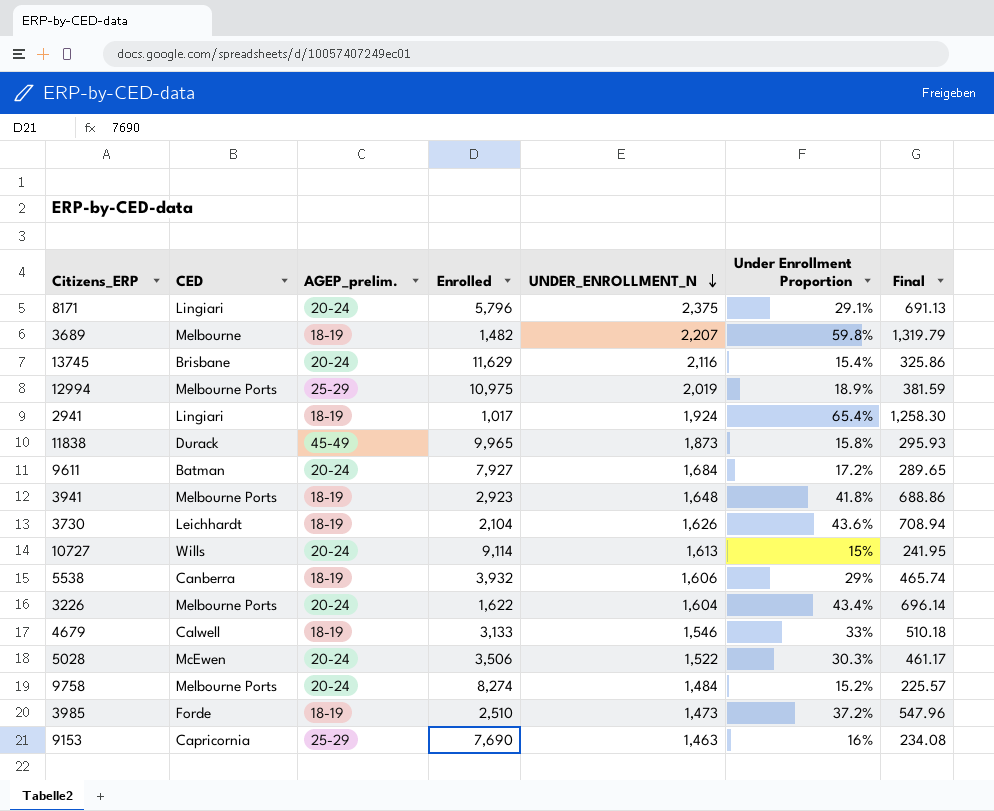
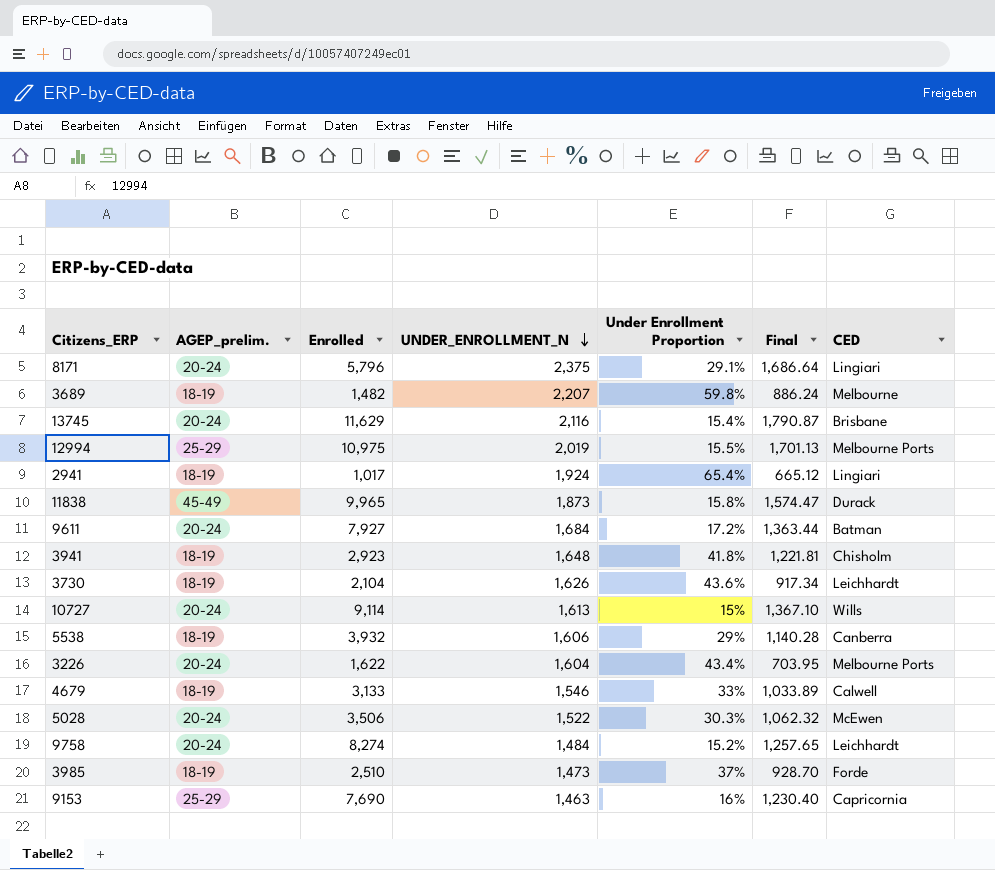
column Final | formula: [UNDER_ENROLLMENT_N] * [Under Enrollment Proportion] -> [Enrolled] * [Under Enrollment Proportion]
column CED | position: 2 -> 7
12994 | Under Enrollment Proportion: 18.9% -> 15.5%
3941 | CED: Melbourne Ports -> Chisholm
9758 | CED: Melbourne Ports -> Leichhardt
3985 | Under Enrollment Proportion: 37.2% -> 37%

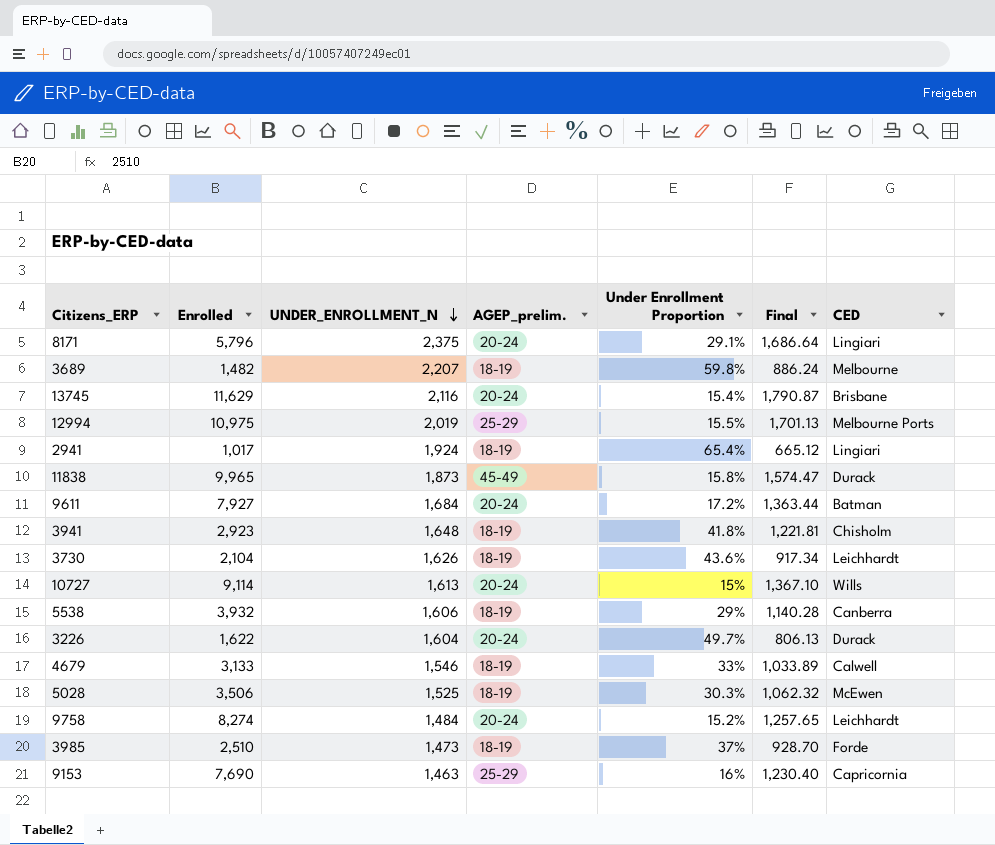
column AGEP_prelim. | position: 2 -> 4
3226 | Under Enrollment Proportion: 43.4% -> 49.7%
3226 | Final: 703.95 -> 806.13
3226 | CED: Melbourne Ports -> Durack
5028 | UNDER_ENROLLMENT_N: 1,522 -> 1,525
5028 | AGEP_prelim.: 20-24 -> 18-19

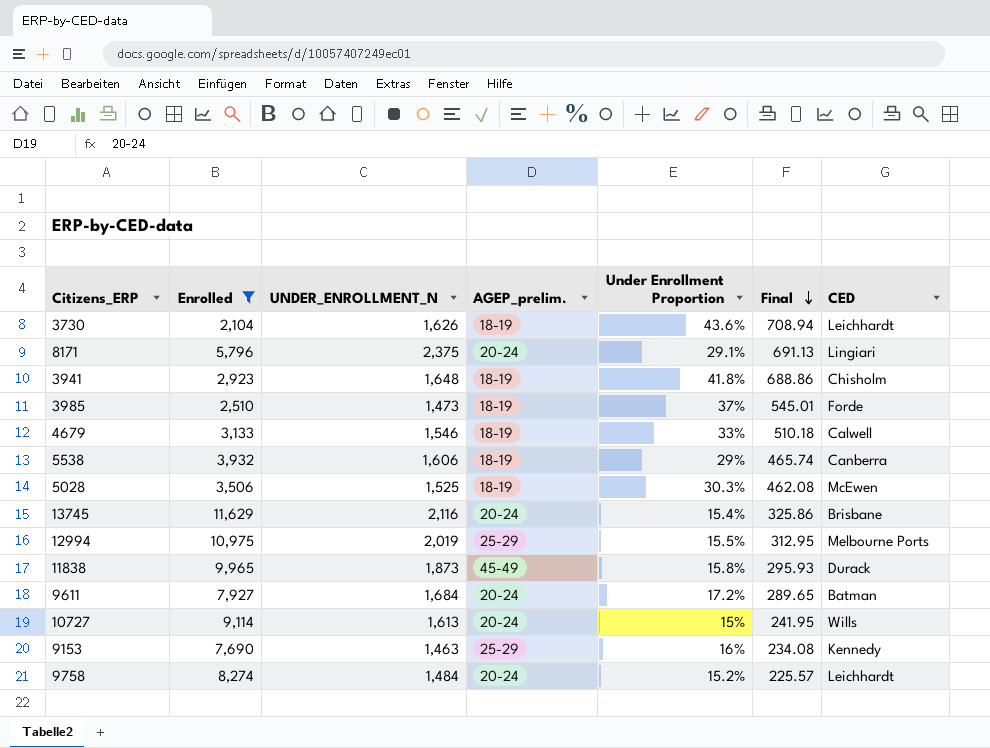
filter: none -> Enrolled >= 2,104
row order: UNDER_ENROLLMENT_N descending -> Final descending
column Final | formula: [Enrolled] * [Under Enrollment Proportion] -> [UNDER_ENROLLMENT_N] * [Under Enrollment Proportion]
9153 | CED: Capricornia -> Kennedy

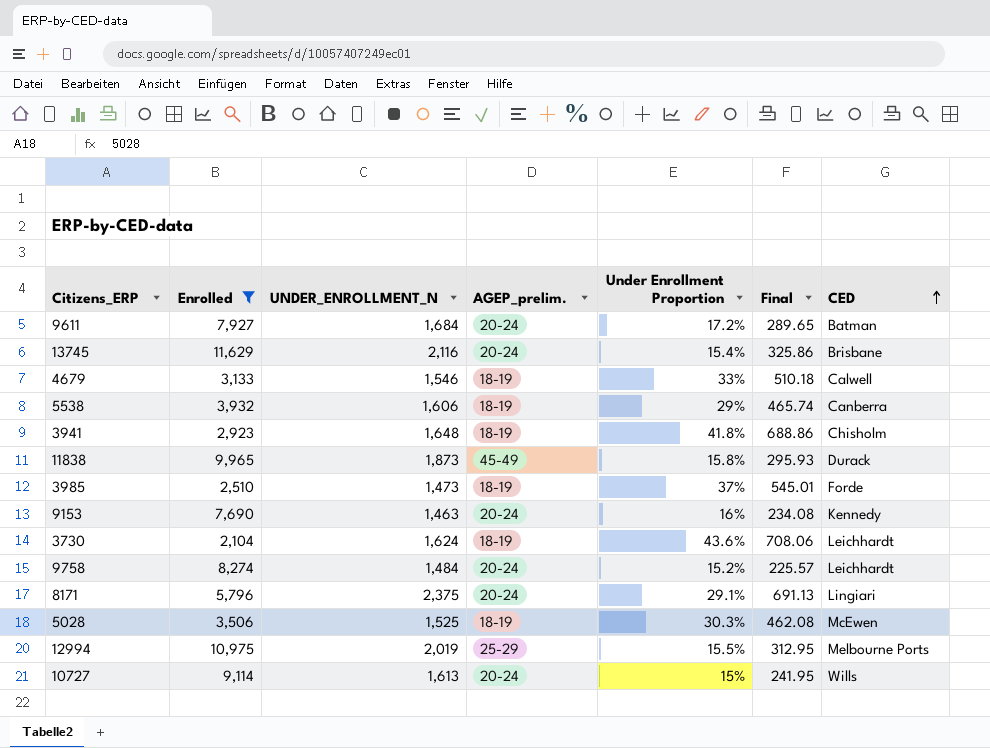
row order: Final descending -> CED ascending
9153 | AGEP_prelim.: 25-29 -> 20-24
3730 | UNDER_ENROLLMENT_N: 1,626 -> 1,624
3730 | Final: 708.94 -> 708.06

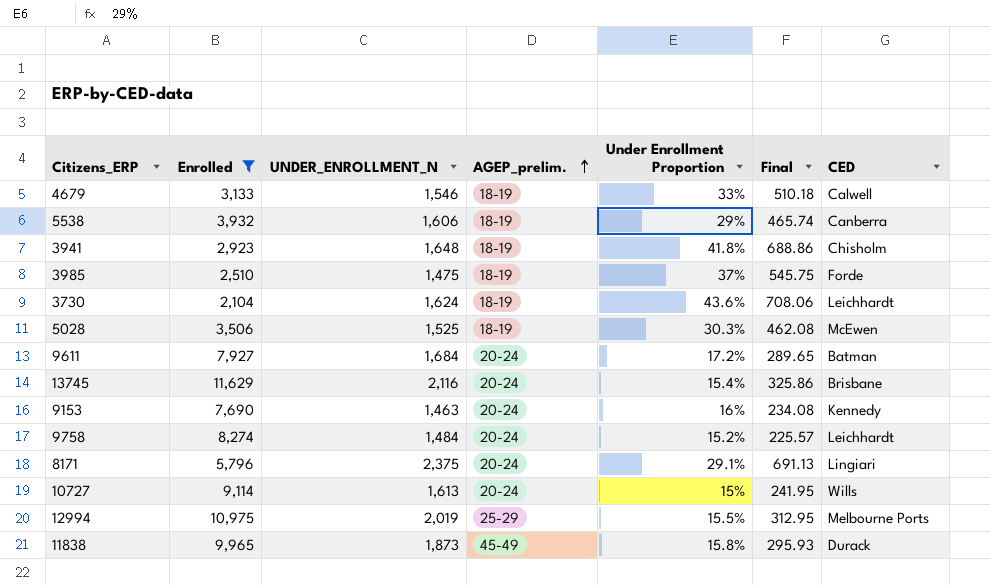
row order: CED ascending -> AGEP_prelim. ascending
3985 | UNDER_ENROLLMENT_N: 1,473 -> 1,475
3985 | Final: 545.01 -> 545.75

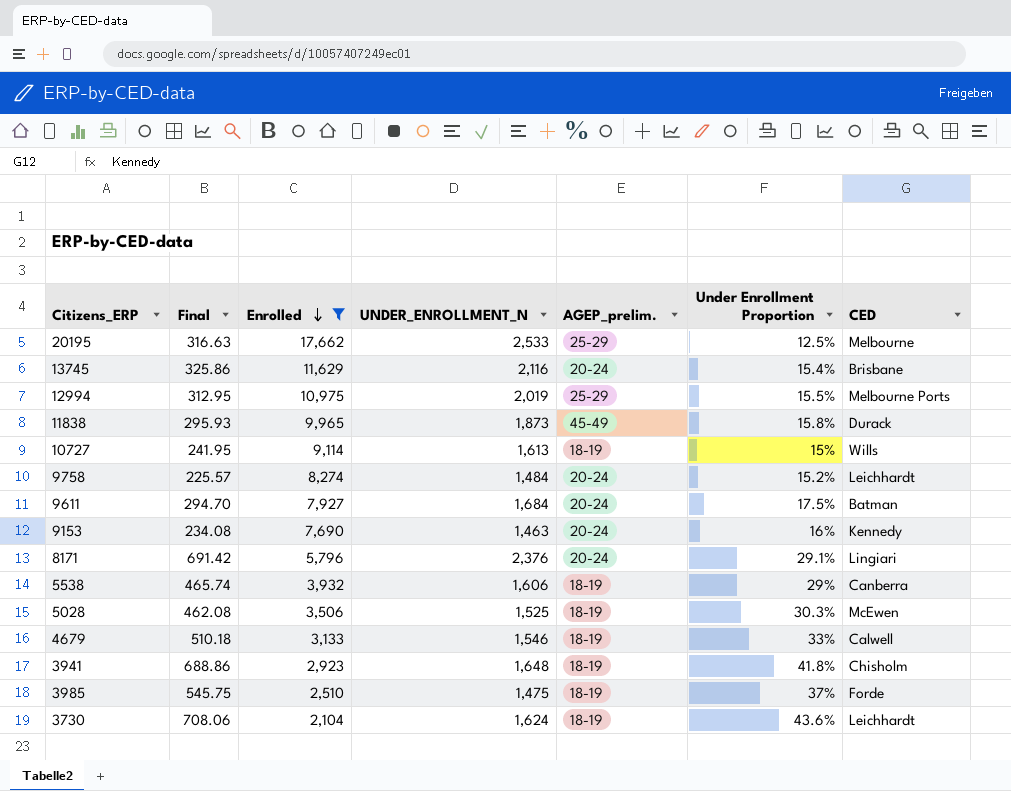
row order: AGEP_prelim. ascending -> Enrolled descending
column Final | position: 6 -> 2
row 20195: none -> 316.63 | 17,662 | 2,533 | 25-29 | 12.5% | Melbourne
10727 | AGEP_prelim.: 20-24 -> 18-19
9611 | Final: 289.65 -> 294.70
9611 | Under Enrollment Proportion: 17.2% -> 17.5%
8171 | Final: 691.13 -> 691.42
8171 | UNDER_ENROLLMENT_N: 2,375 -> 2,376

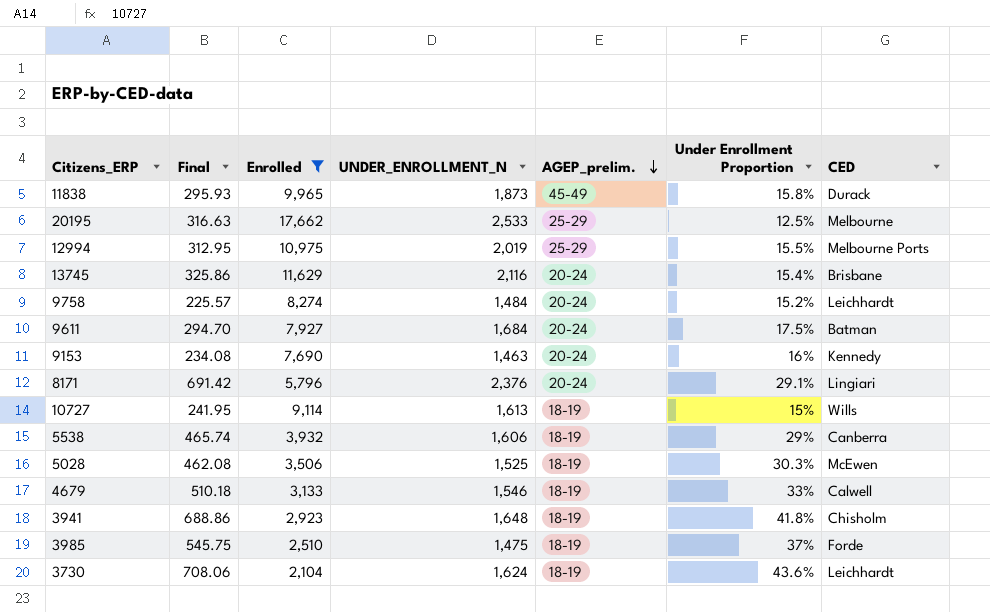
row order: Enrolled descending -> AGEP_prelim. descending

